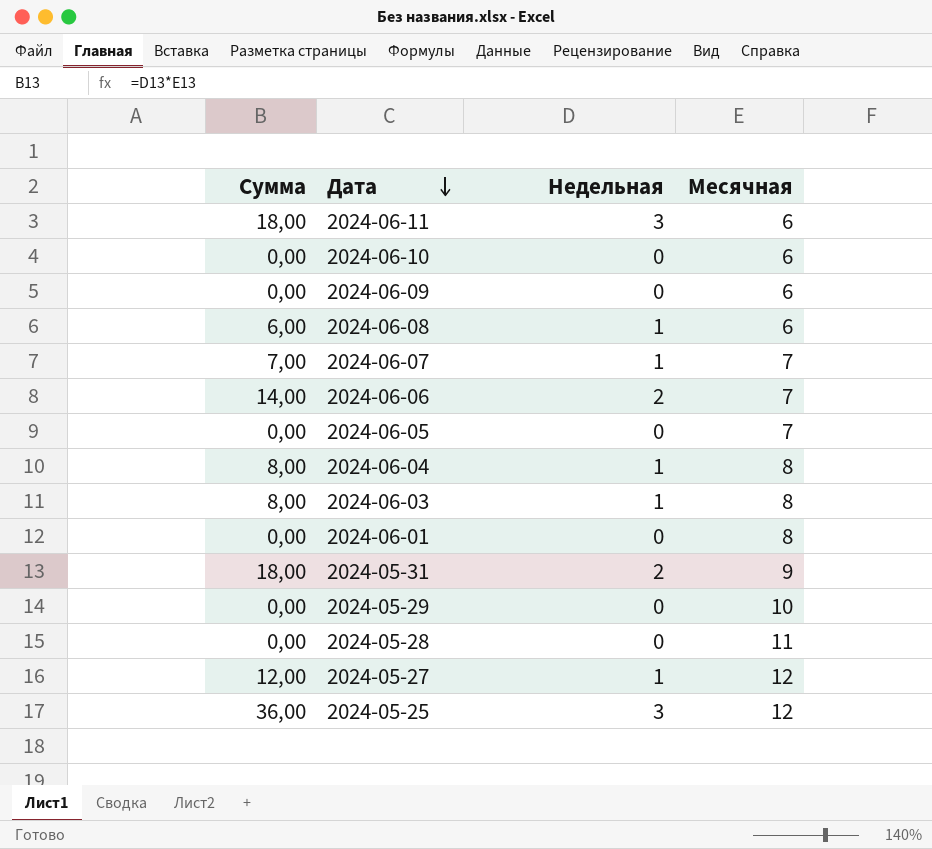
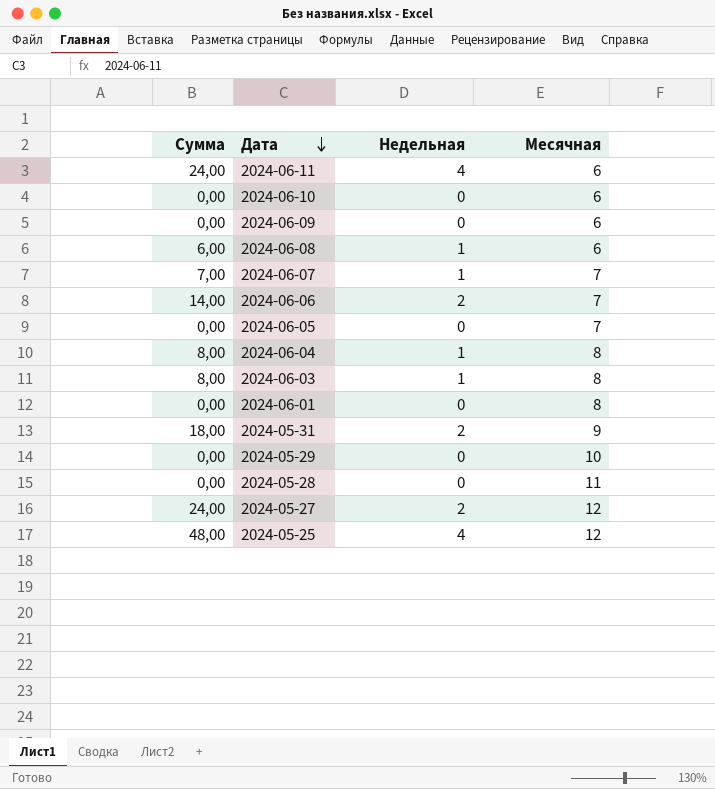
2024-06-11 | Сумма: 18,00 -> 24,00
2024-06-11 | Недельная: 3 -> 4
2024-05-27 | Сумма: 12,00 -> 24,00
2024-05-27 | Недельная: 1 -> 2
2024-05-25 | Сумма: 36,00 -> 48,00
2024-05-25 | Недельная: 3 -> 4

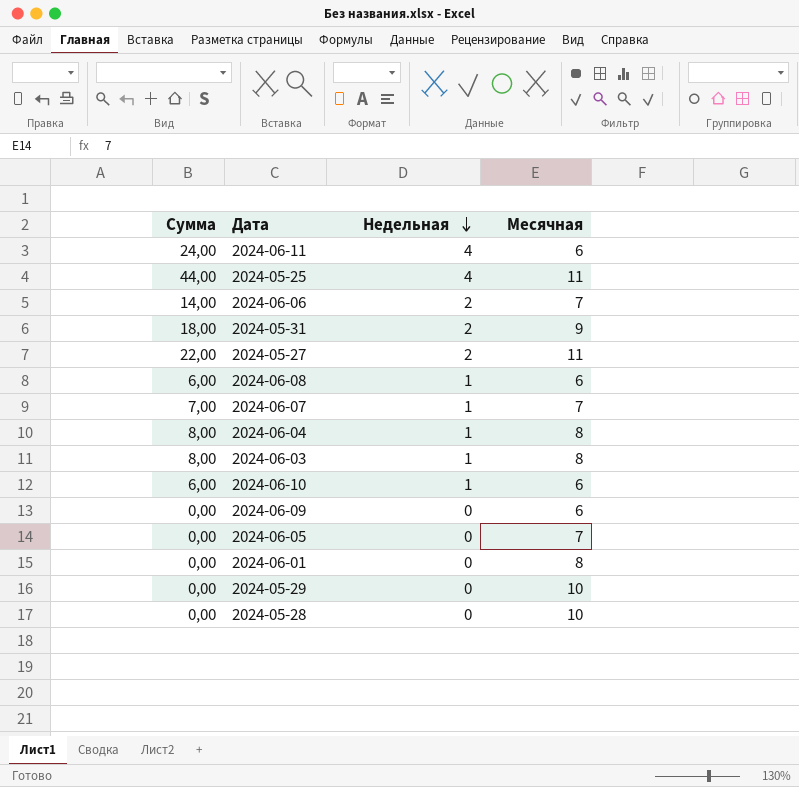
row order: Дата descending -> Недельная descending
2024-05-25 | Сумма: 48,00 -> 44,00
2024-05-25 | Месячная: 12 -> 11
2024-05-27 | Сумма: 24,00 -> 22,00
2024-05-27 | Месячная: 12 -> 11
2024-06-10 | Сумма: 0,00 -> 6,00
2024-06-10 | Недельная: 0 -> 1
2024-05-28 | Месячная: 11 -> 10

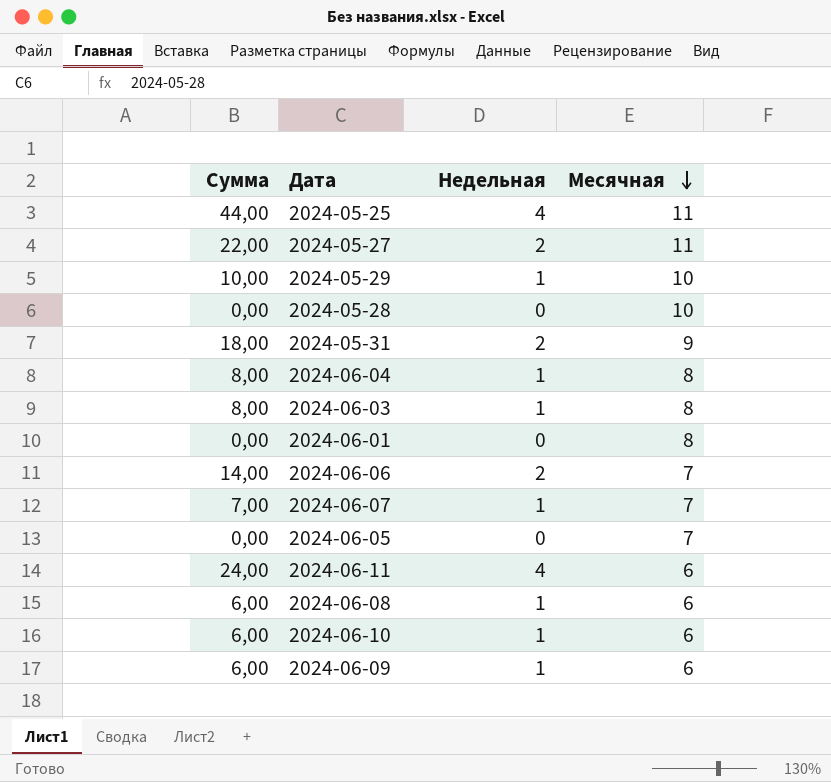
row order: Недельная descending -> Месячная descending
2024-05-29 | Сумма: 0,00 -> 10,00
2024-05-29 | Недельная: 0 -> 1
2024-06-09 | Сумма: 0,00 -> 6,00
2024-06-09 | Недельная: 0 -> 1

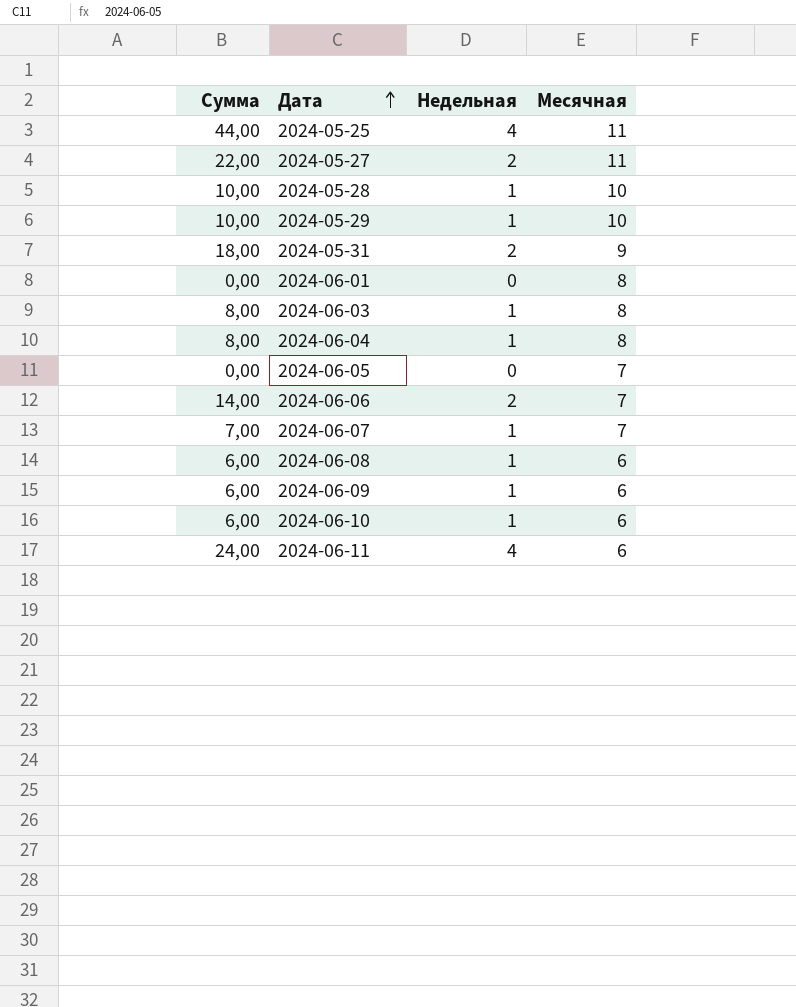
row order: Месячная descending -> Дата ascending
2024-05-28 | Сумма: 0,00 -> 10,00
2024-05-28 | Недельная: 0 -> 1

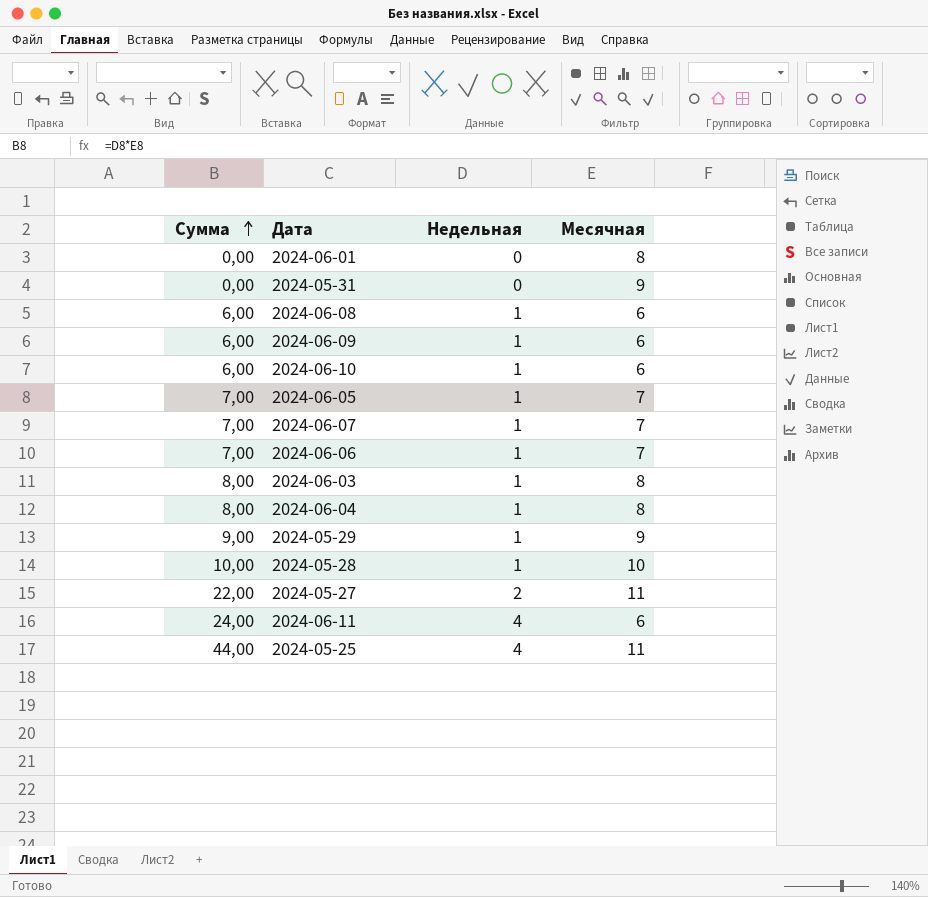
row order: Дата ascending -> Сумма ascending
2024-05-31 | Сумма: 18,00 -> 0,00
2024-05-31 | Недельная: 2 -> 0
2024-06-05 | Сумма: 0,00 -> 7,00
2024-06-05 | Недельная: 0 -> 1
2024-06-06 | Сумма: 14,00 -> 7,00
2024-06-06 | Недельная: 2 -> 1
2024-05-29 | Сумма: 10,00 -> 9,00
2024-05-29 | Месячная: 10 -> 9

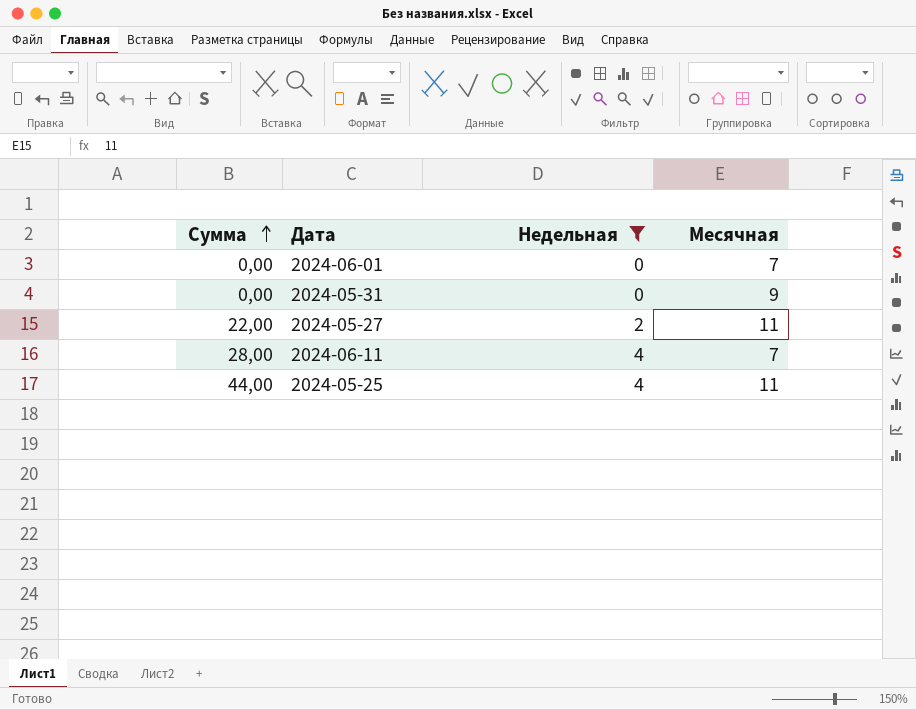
filter: none -> Недельная != 1
2024-06-01 | Месячная: 8 -> 7
2024-06-11 | Сумма: 24,00 -> 28,00
2024-06-11 | Месячная: 6 -> 7

